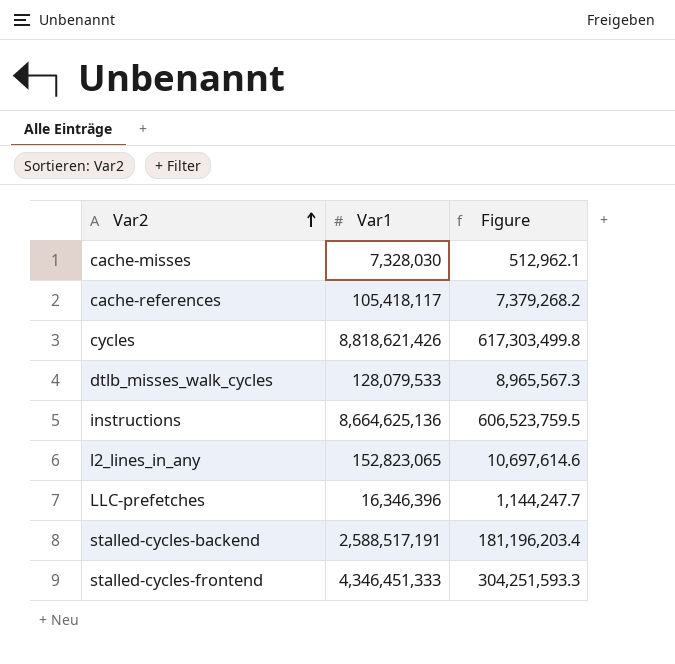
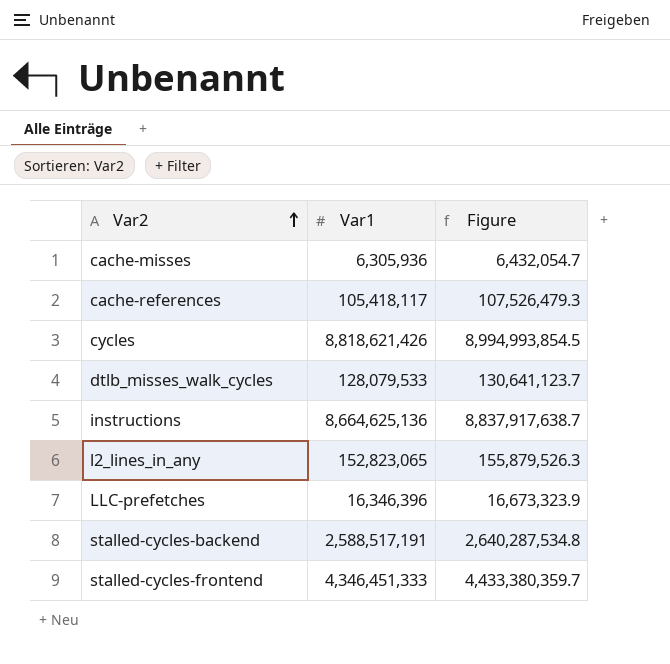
column Figure | formula: [Var1] * 0.07 -> [Var1] * 1.02
cache-misses | Var1: 7,328,030 -> 6,305,936

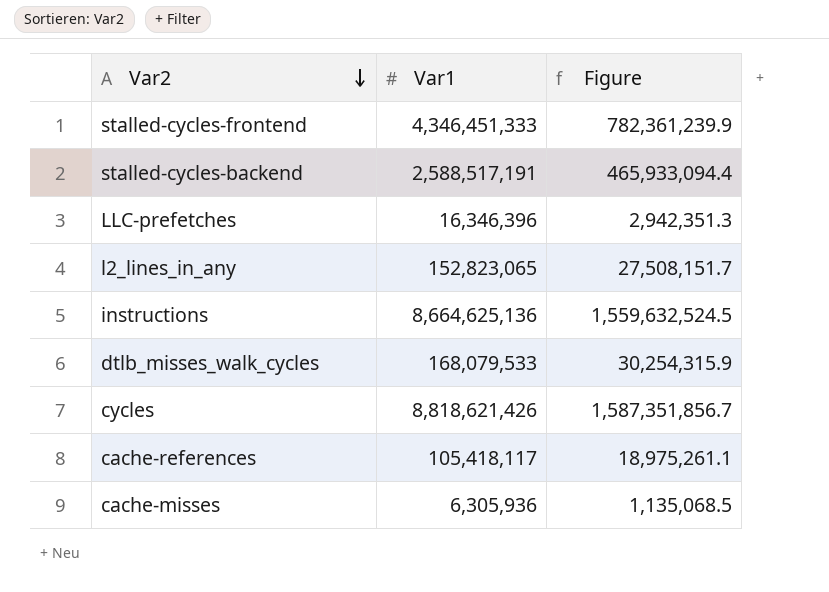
row order: Var2 ascending -> Var2 descending
column Figure | formula: [Var1] * 1.02 -> [Var1] * 0.18
dtlb_misses_walk_cycles | Var1: 128,079,533 -> 168,079,533

